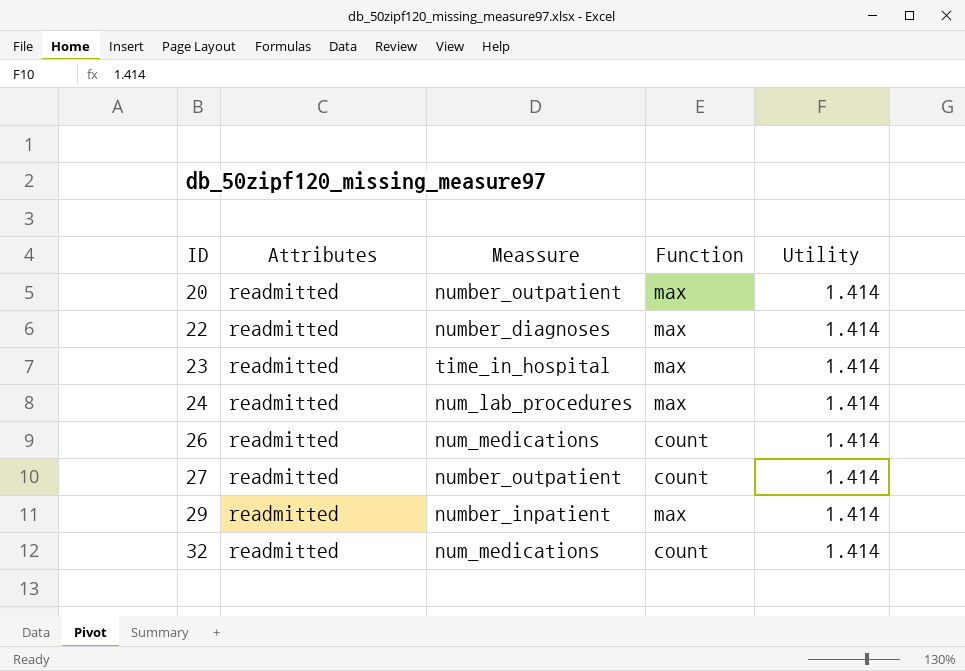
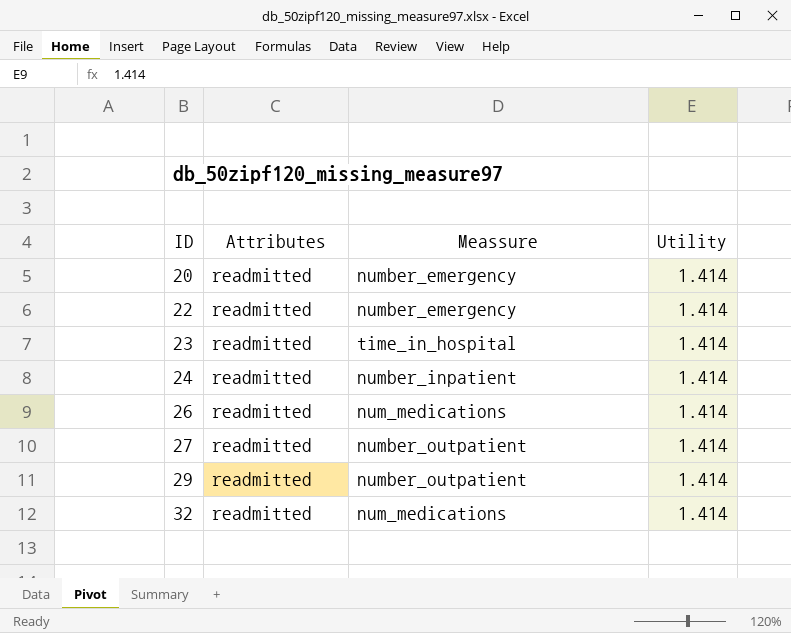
column Function | position: 4 -> none
20 | Meassure: number_outpatient -> number_emergency
22 | Meassure: number_diagnoses -> number_emergency
24 | Meassure: num_lab_procedures -> number_inpatient
29 | Meassure: number_inpatient -> number_outpatient

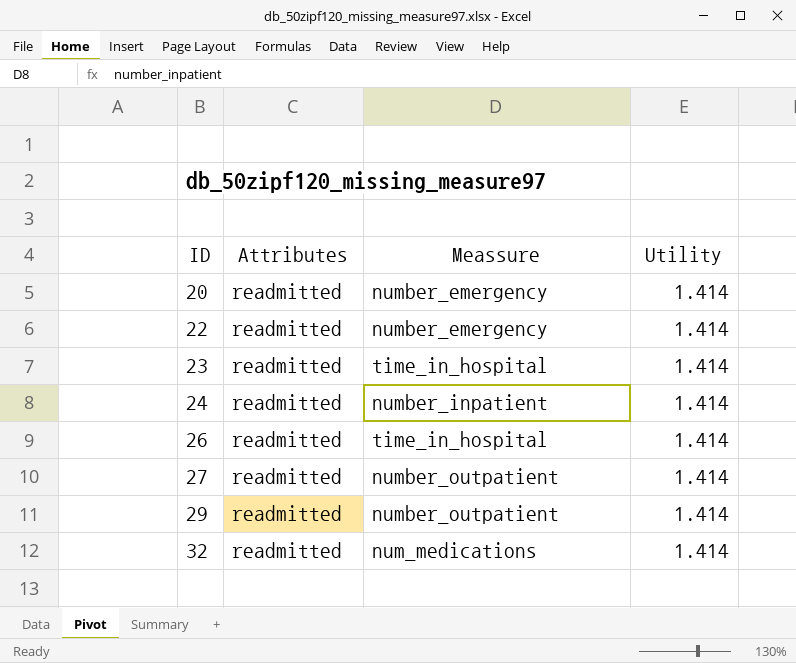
26 | Meassure: num_medications -> time_in_hospital

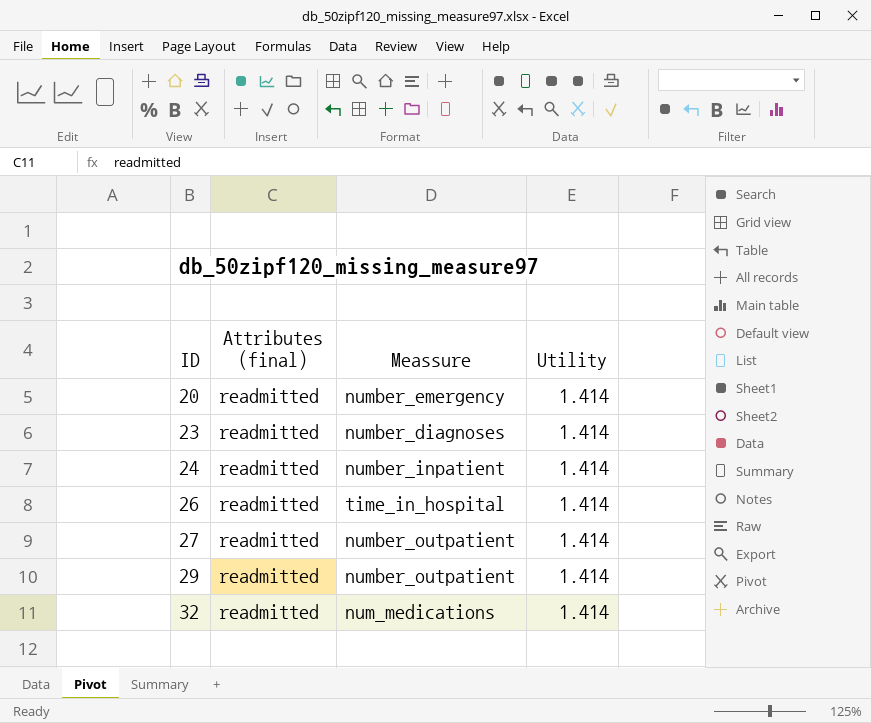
column name: Attributes -> Attributes (final)
row 22: readmitted | number_emergency | 1.414 -> none
23 | Meassure: time_in_hospital -> number_diagnoses

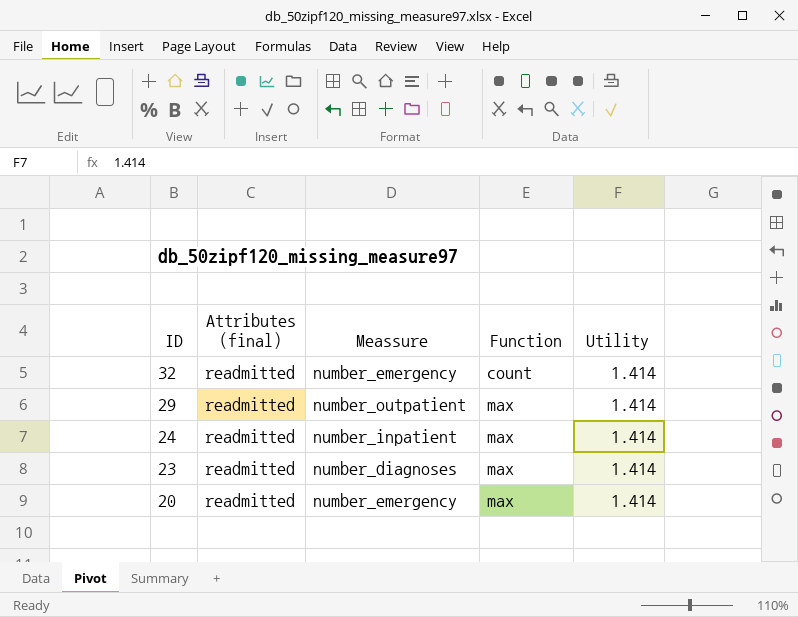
row order: ID ascending -> ID descending
column Function | position: none -> 4
row 26: readmitted | time_in_hospital | 1.414 -> none
row 27: readmitted | number_outpatient | 1.414 -> none
32 | Meassure: num_medications -> number_emergency

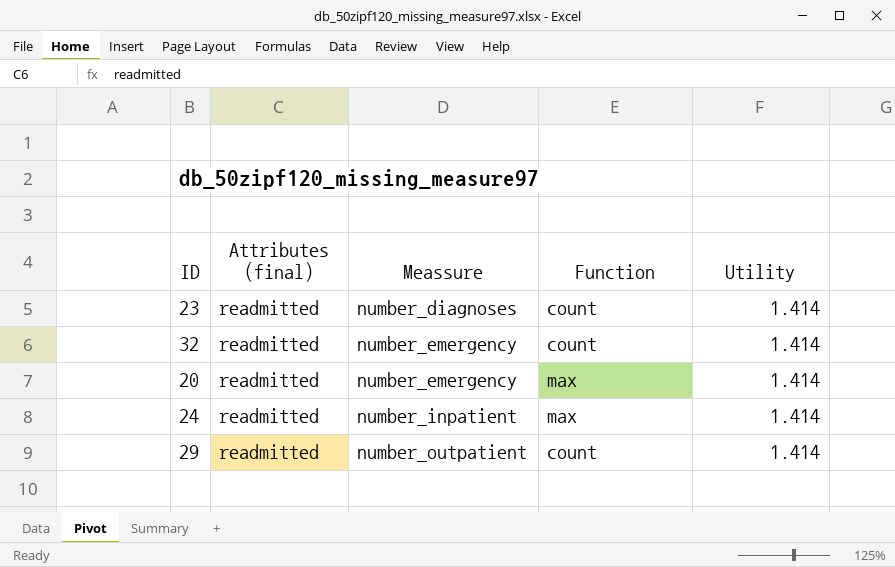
row order: ID descending -> Meassure ascending
23 | Function: max -> count
29 | Function: max -> count

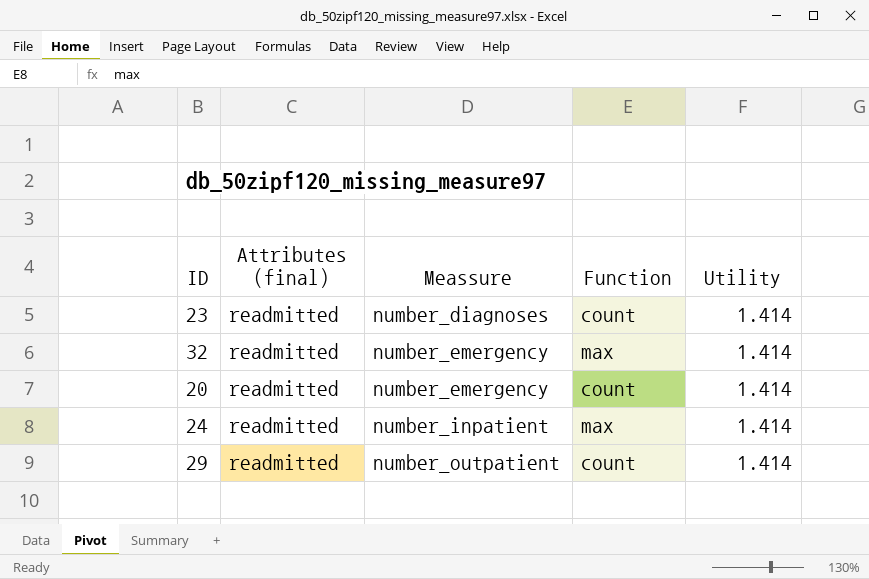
32 | Function: count -> max
20 | Function: max -> count

